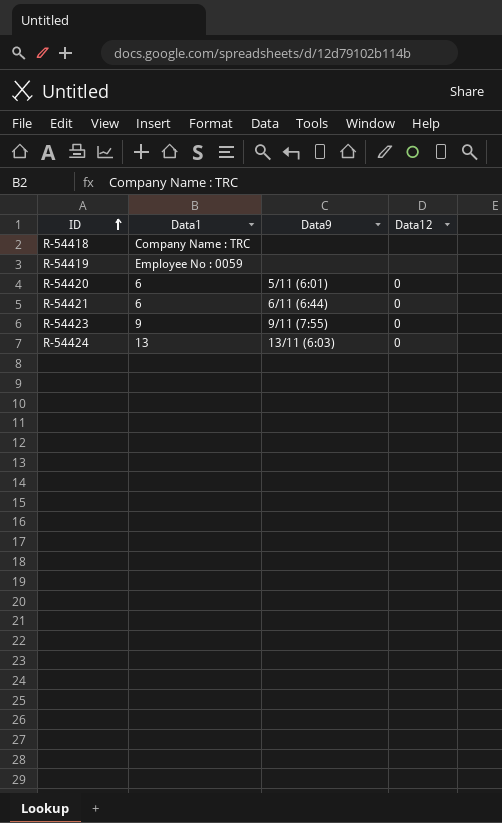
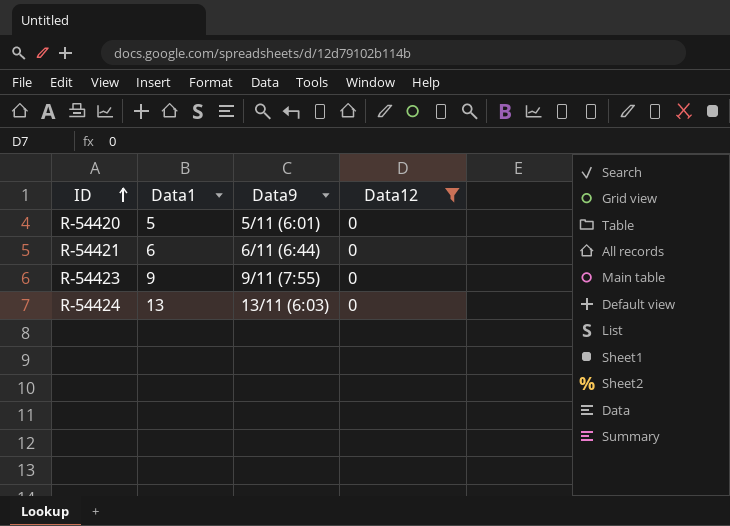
filter: none -> Data12 = 0
R-54420 | Data1: 6 -> 5

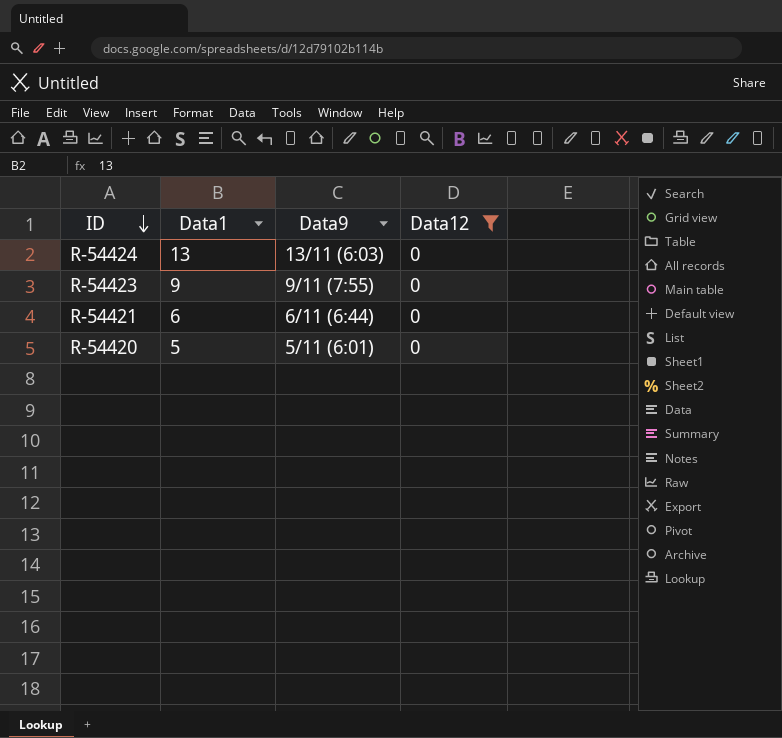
row order: ID ascending -> ID descending

